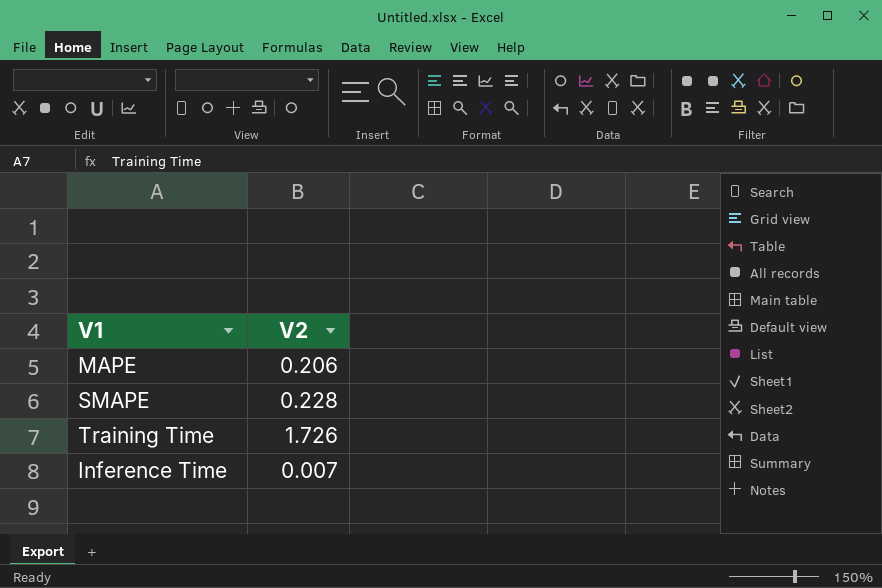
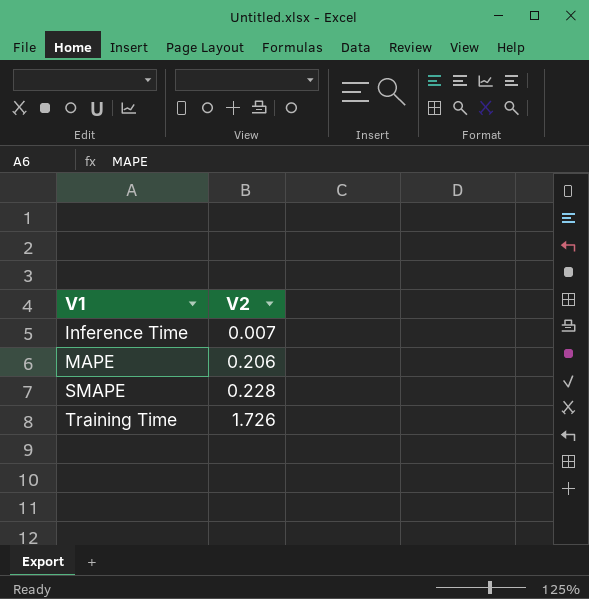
row order: none -> V1 ascending

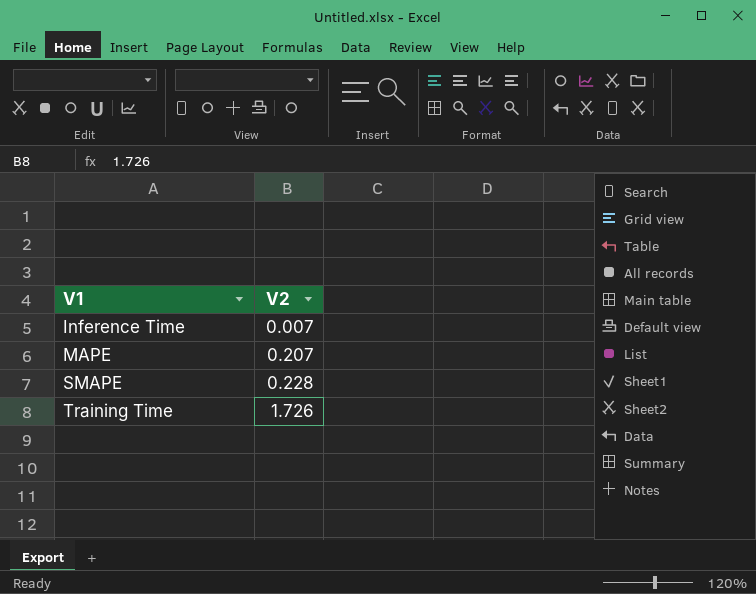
MAPE | V2: 0.206 -> 0.207

